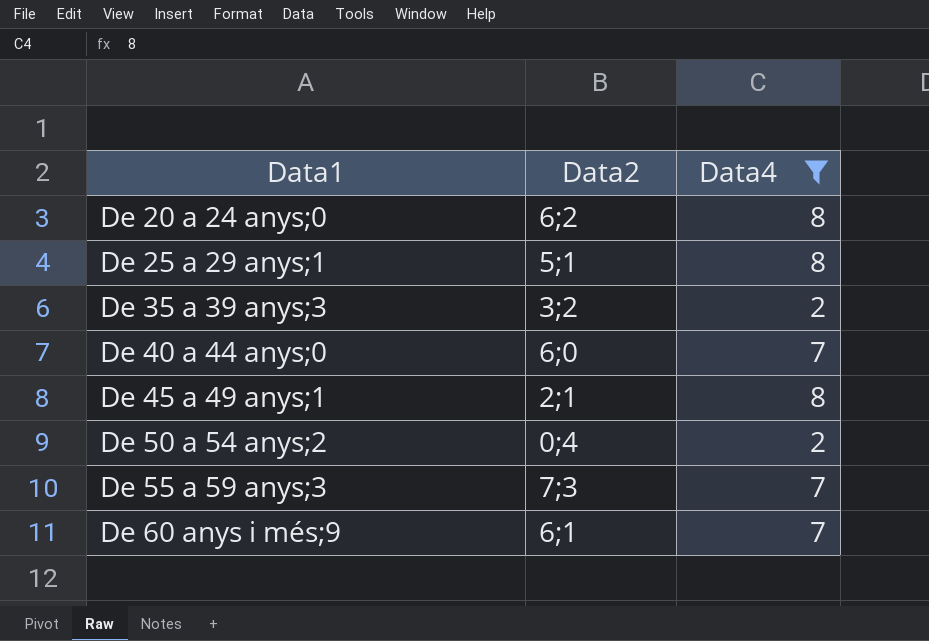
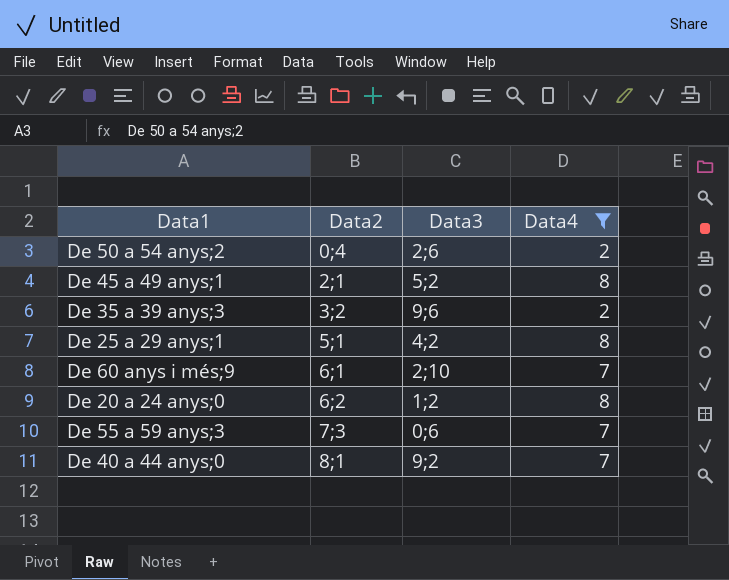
row order: Data1 ascending -> Data2 ascending
column Data3 | position: none -> 3
De 40 a 44 anys;0 | Data2: 6;0 -> 8;1

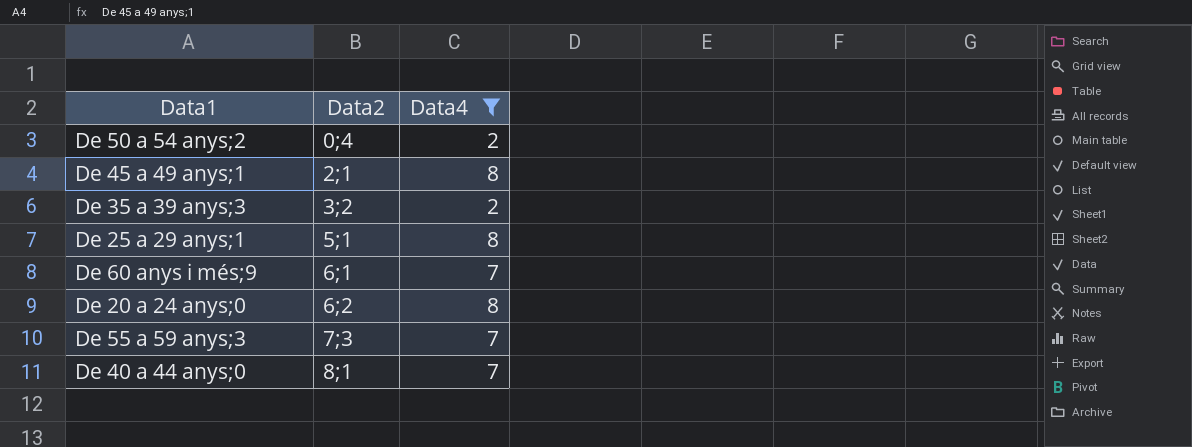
column Data3 | position: 3 -> none

